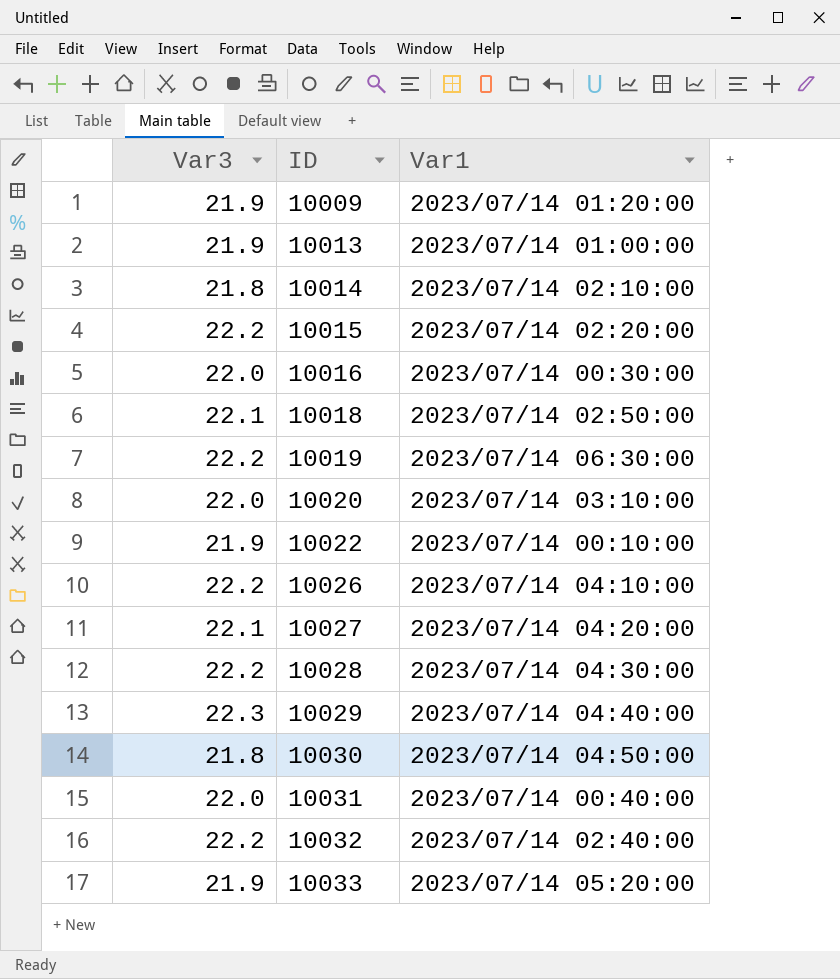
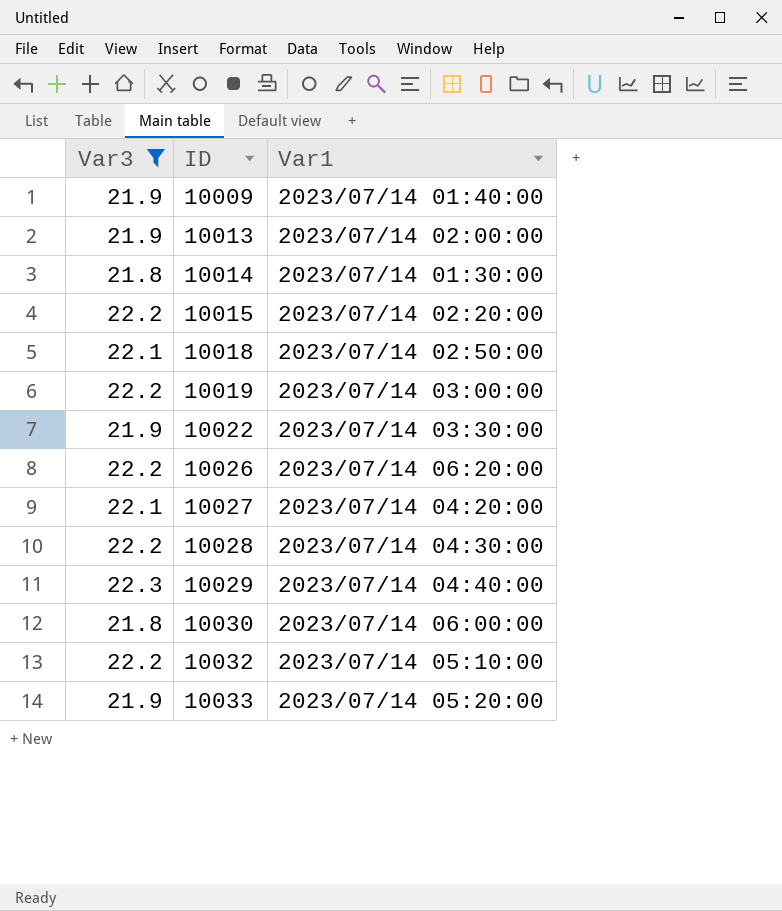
filter: none -> Var3 != 22.0
10009 | Var1: 2023/07/14 01:20:00 -> 2023/07/14 01:40:00
10013 | Var1: 2023/07/14 01:00:00 -> 2023/07/14 02:00:00
10014 | Var1: 2023/07/14 02:10:00 -> 2023/07/14 01:30:00
10019 | Var1: 2023/07/14 06:30:00 -> 2023/07/14 03:00:00
10022 | Var1: 2023/07/14 00:10:00 -> 2023/07/14 03:30:00
10026 | Var1: 2023/07/14 04:10:00 -> 2023/07/14 06:20:00
10030 | Var1: 2023/07/14 04:50:00 -> 2023/07/14 06:00:00
10032 | Var1: 2023/07/14 02:40:00 -> 2023/07/14 05:10:00

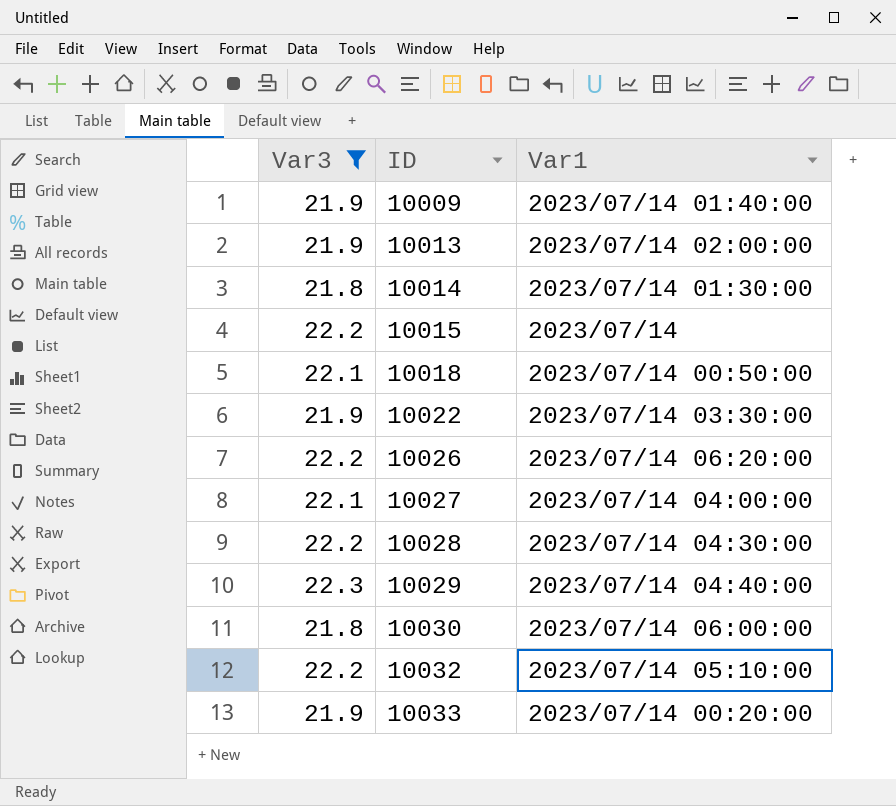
row 10019: 22.2 | 2023/07/14 03:00:00 -> none
10015 | Var1: 2023/07/14 02:20:00 -> 2023/07/14
10018 | Var1: 2023/07/14 02:50:00 -> 2023/07/14 00:50:00
10027 | Var1: 2023/07/14 04:20:00 -> 2023/07/14 04:00:00
10033 | Var1: 2023/07/14 05:20:00 -> 2023/07/14 00:20:00

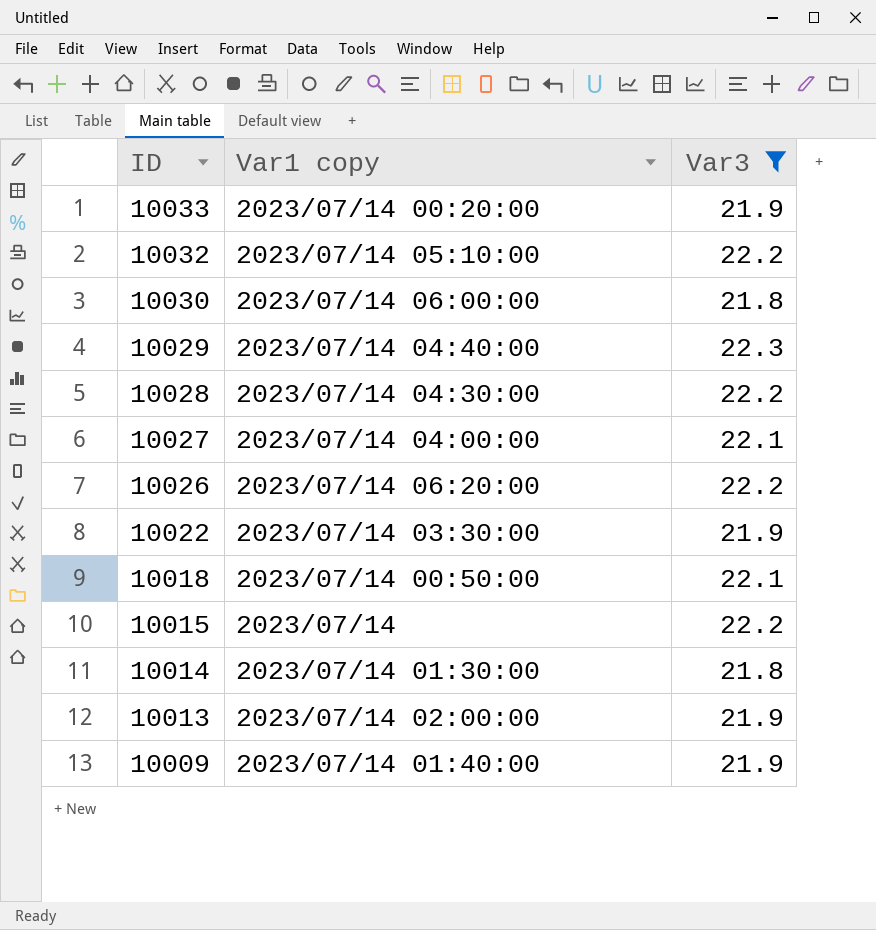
row order: ID ascending -> ID descending
column name: Var1 -> Var1 copy
column Var3 | position: 1 -> 3

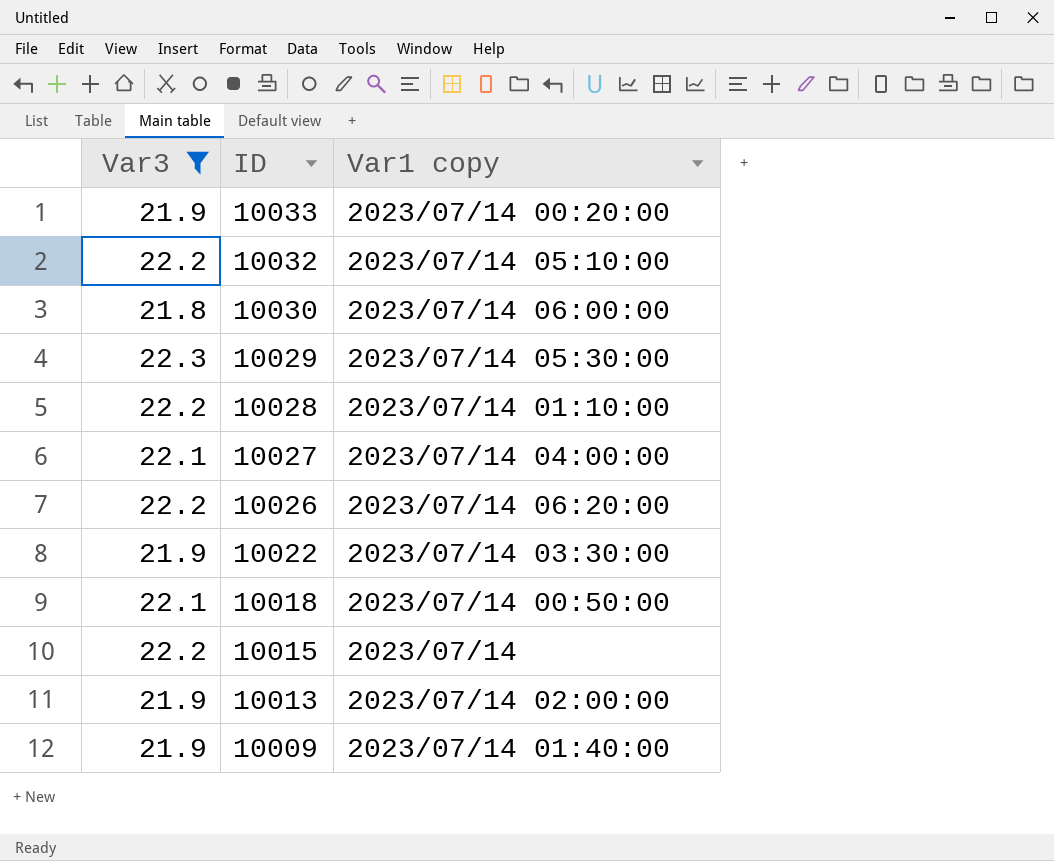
column Var3 | position: 3 -> 1
row 10014: 2023/07/14 01:30:00 | 21.8 -> none
10029 | Var1 copy: 2023/07/14 04:40:00 -> 2023/07/14 05:30:00
10028 | Var1 copy: 2023/07/14 04:30:00 -> 2023/07/14 01:10:00

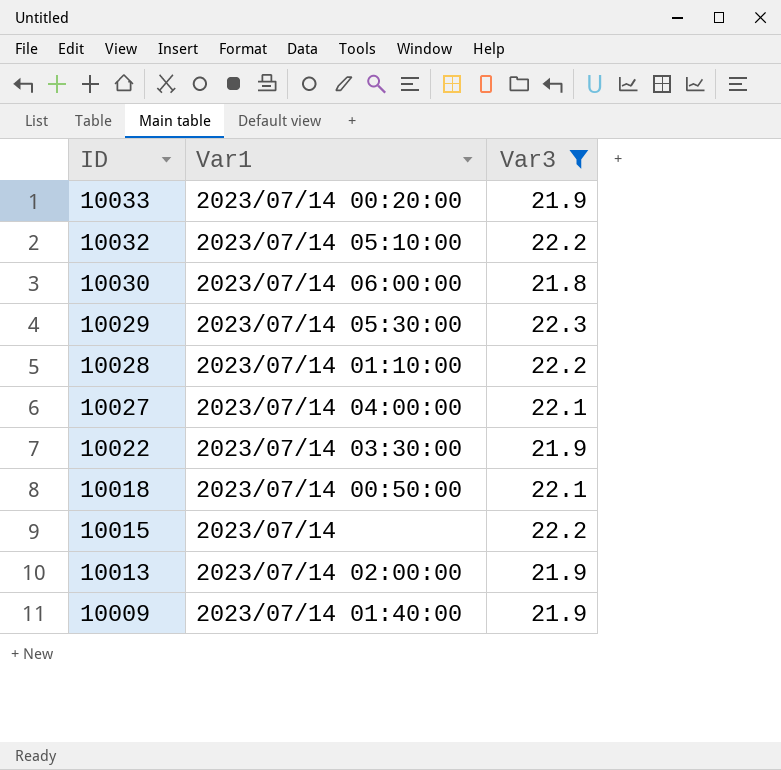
column name: Var1 copy -> Var1
column Var3 | position: 1 -> 3
row 10026: 22.2 | 2023/07/14 06:20:00 -> none

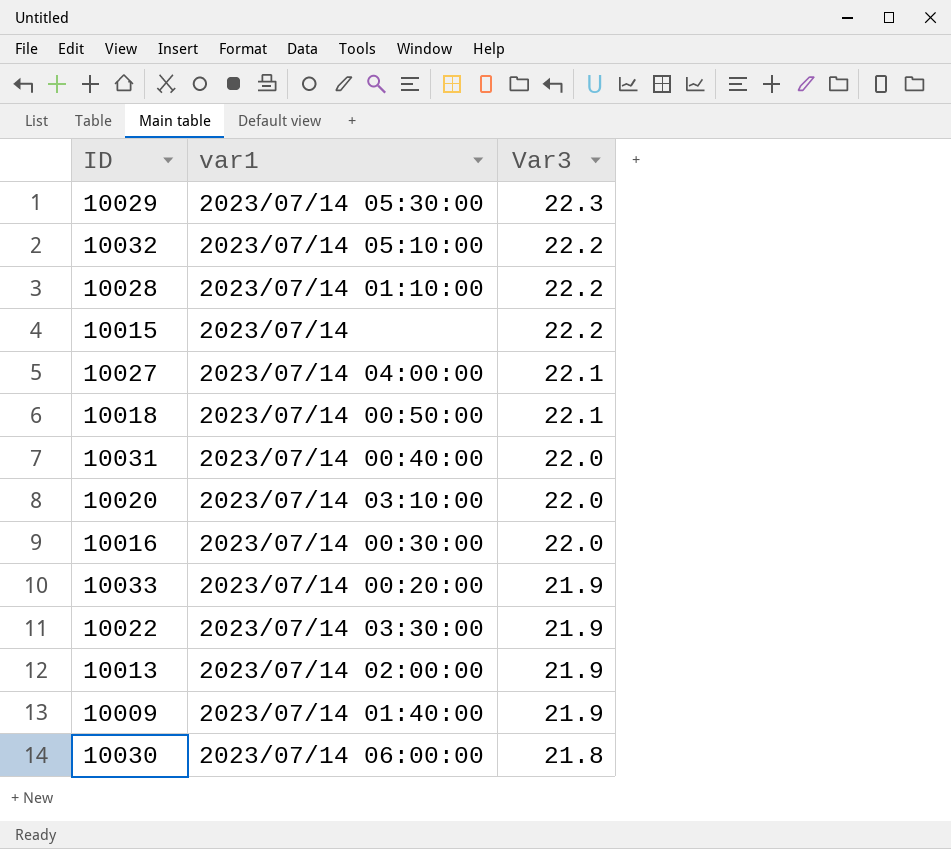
filter: Var3 != 22.0 -> none
row order: ID descending -> Var3 descending
column name: Var1 -> var1

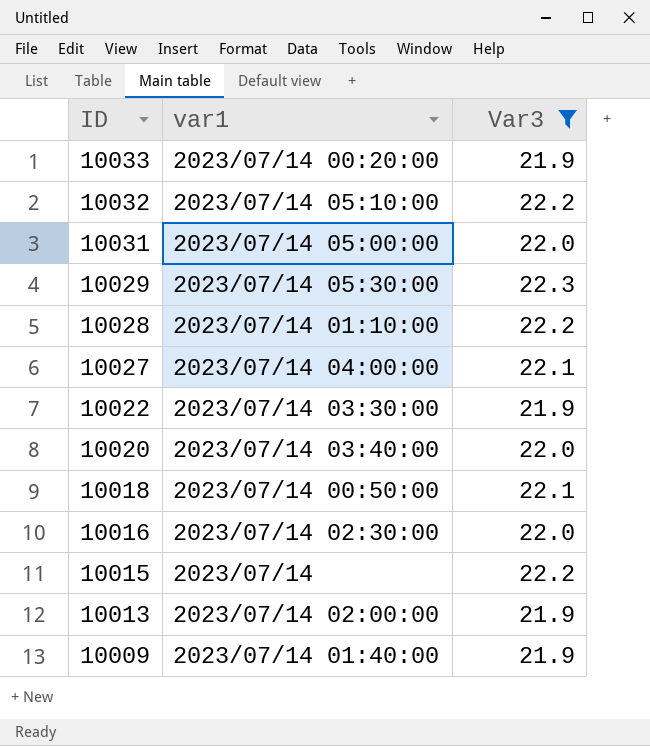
filter: none -> Var3 != 21.8
row order: Var3 descending -> ID descending
10031 | var1: 2023/07/14 00:40:00 -> 2023/07/14 05:00:00
10020 | var1: 2023/07/14 03:10:00 -> 2023/07/14 03:40:00
10016 | var1: 2023/07/14 00:30:00 -> 2023/07/14 02:30:00

